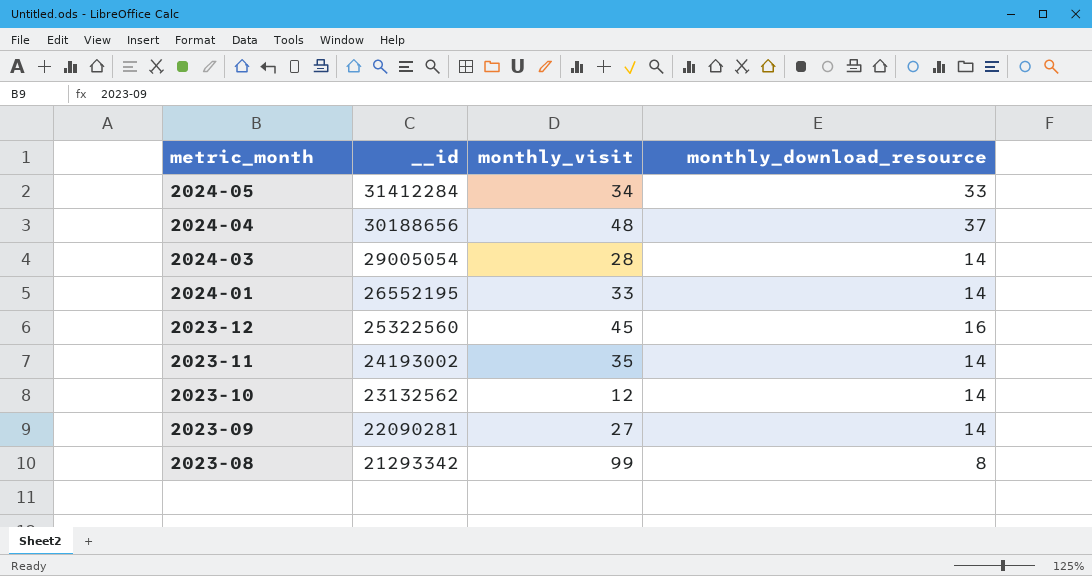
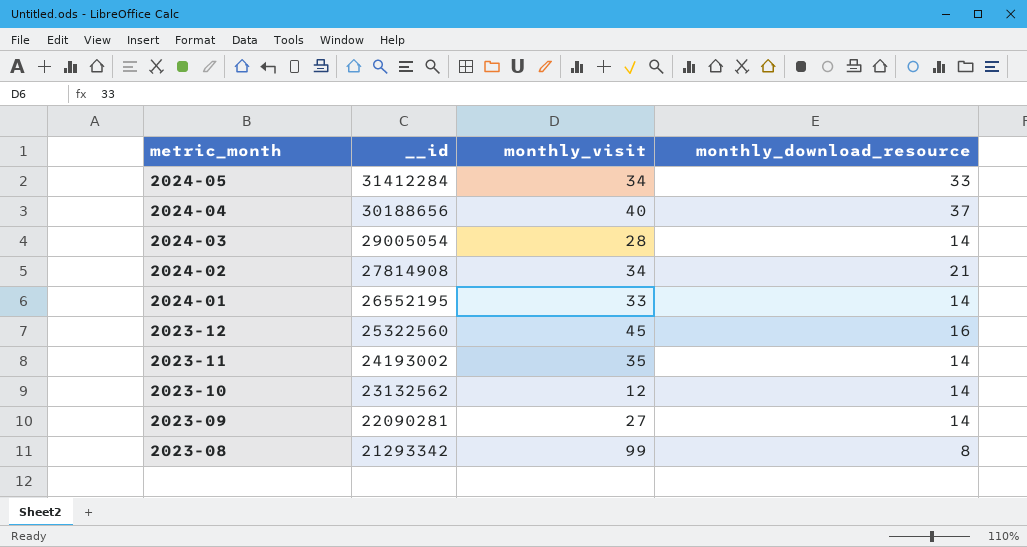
2024-04 | monthly_visit: 48 -> 40
row 2024-02: none -> 27814908 | 34 | 21

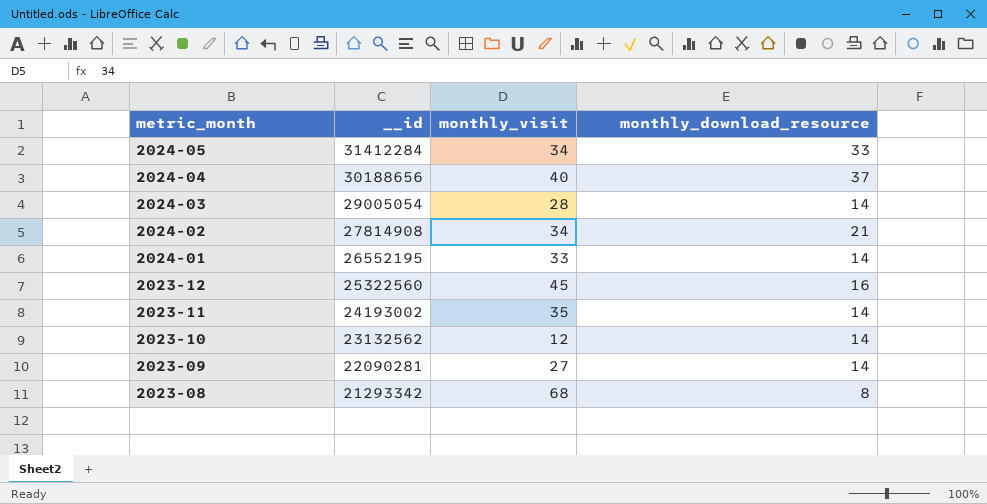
2023-08 | monthly_visit: 99 -> 68

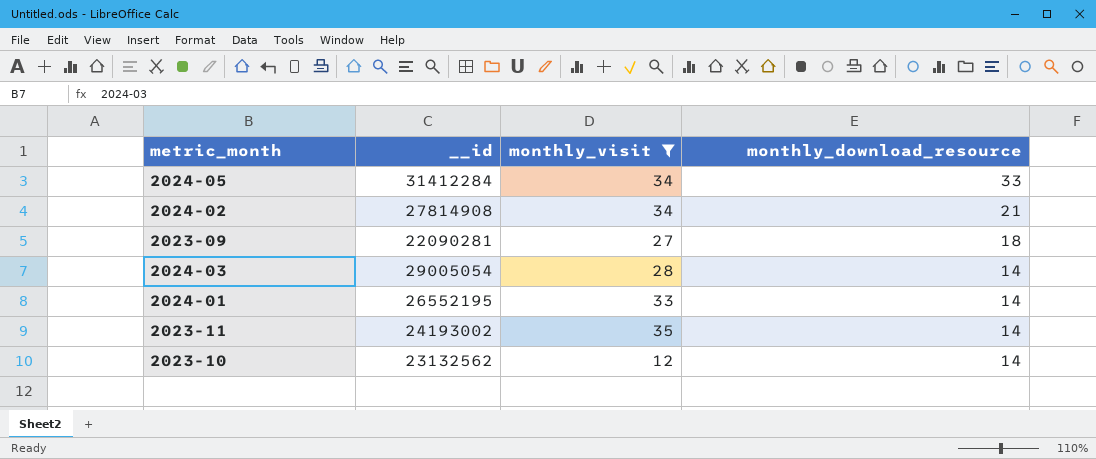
filter: none -> monthly_visit <= 35
row order: metric_month descending -> monthly_download_resource descending
2023-09 | monthly_download_resource: 14 -> 18

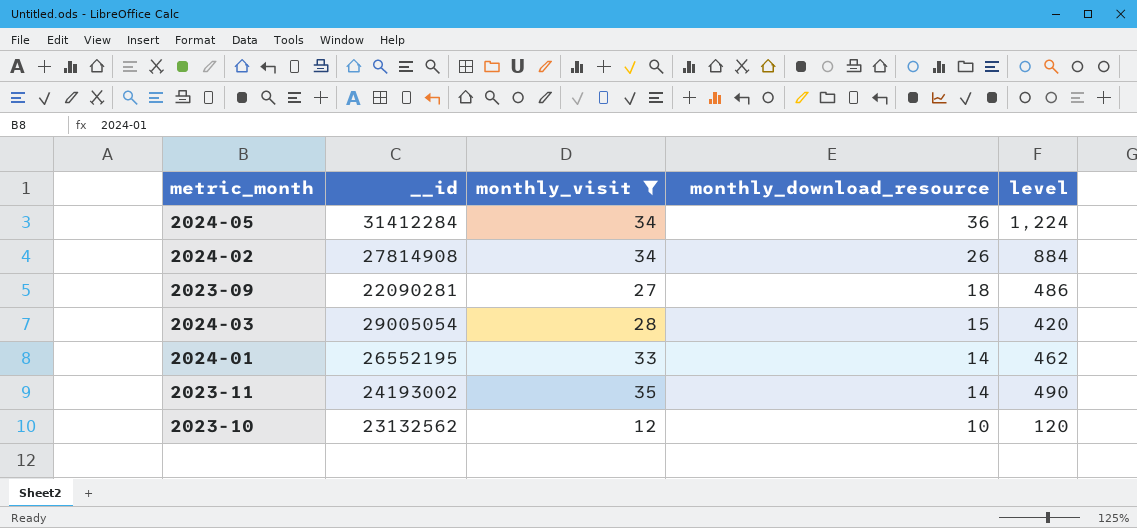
column level | formula: none -> [monthly_visit] * [monthly_download_resource]
2024-05 | monthly_download_resource: 33 -> 36
2024-02 | monthly_download_resource: 21 -> 26
2024-03 | monthly_download_resource: 14 -> 15
2023-10 | monthly_download_resource: 14 -> 10

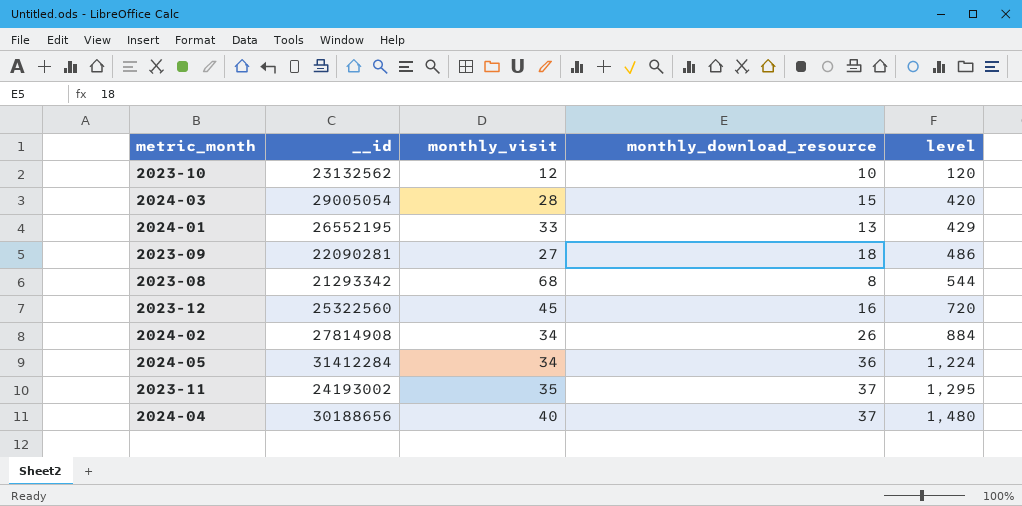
filter: monthly_visit <= 35 -> none
row order: monthly_download_resource descending -> level ascending
2024-01 | monthly_download_resource: 14 -> 13
2024-01 | level: 462 -> 429
2023-11 | monthly_download_resource: 14 -> 37
2023-11 | level: 490 -> 1,295

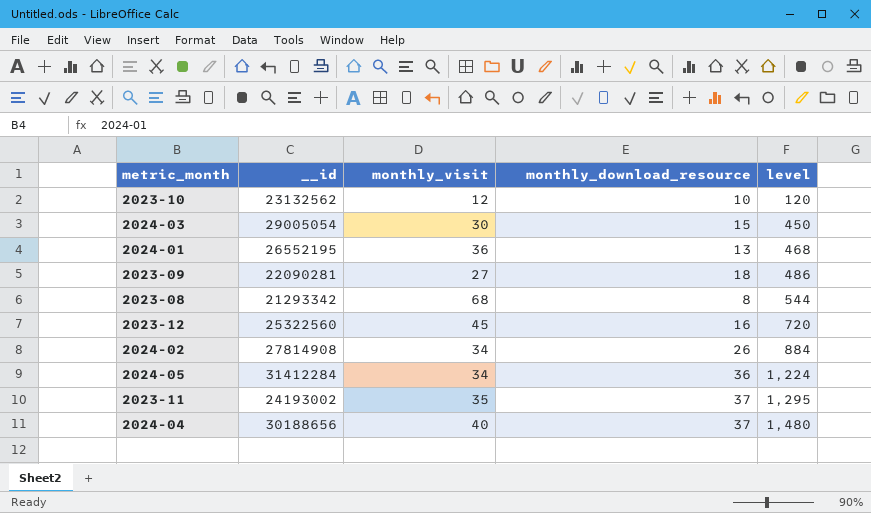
2024-03 | monthly_visit: 28 -> 30
2024-03 | level: 420 -> 450
2024-01 | monthly_visit: 33 -> 36
2024-01 | level: 429 -> 468

